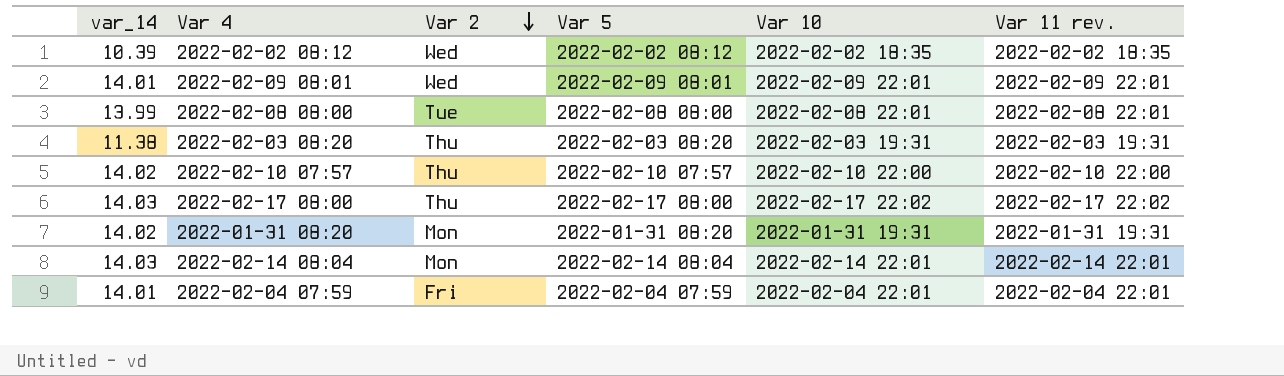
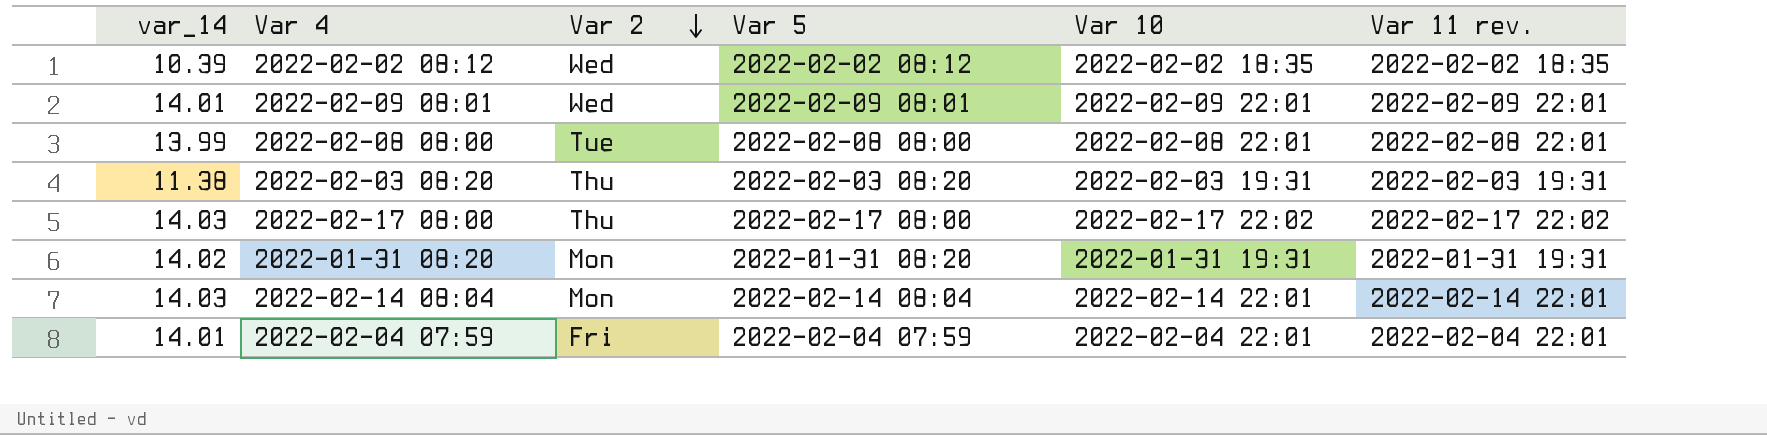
row 2022-02-10 07:57: 14.02 | Thu | 2022-02-10 07:57 | 2022-02-10 22:00 | 2022-02-10 22:00 -> none

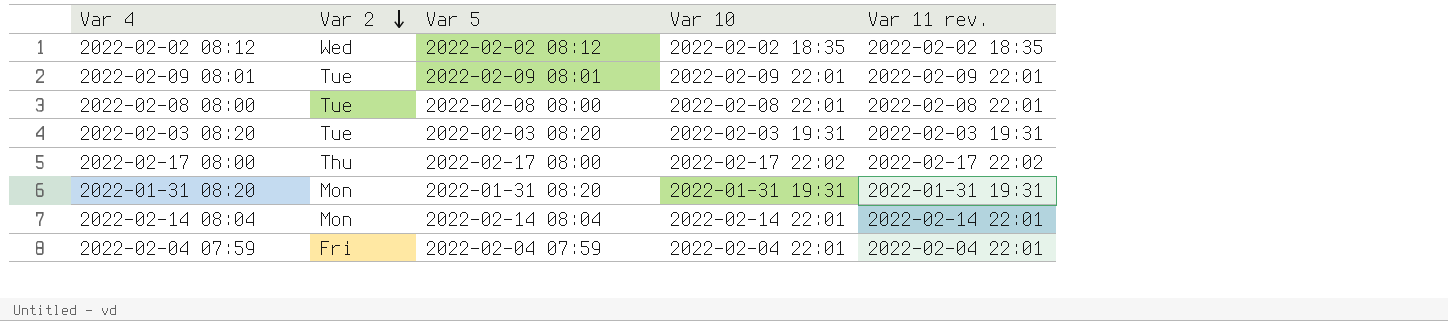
column var_14 | position: 1 -> none
2022-02-09 08:01 | Var 2: Wed -> Tue
2022-02-03 08:20 | Var 2: Thu -> Tue

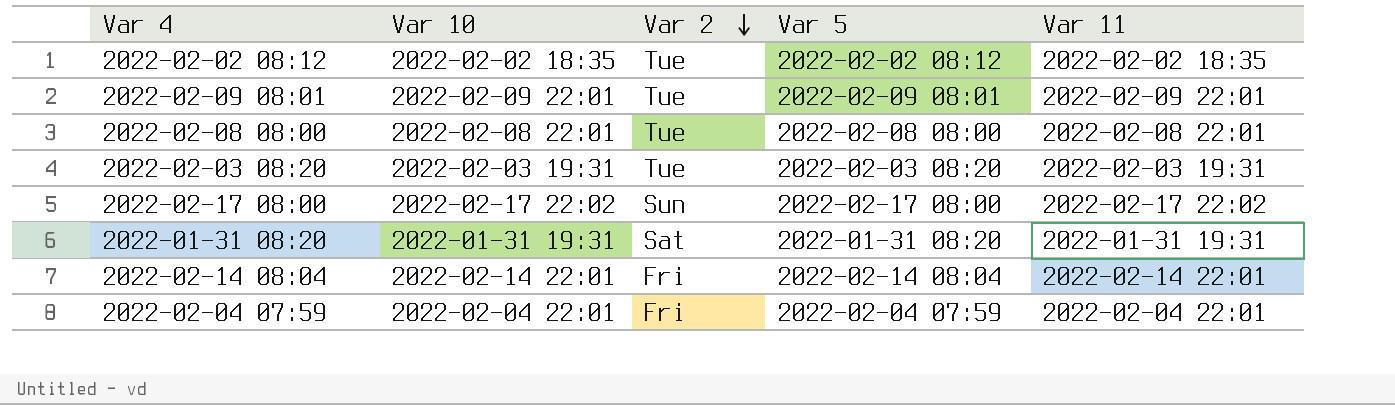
column Var 10 | position: 4 -> 2
column name: Var 11 rev. -> Var 11
2022-02-02 08:12 | Var 2: Wed -> Tue
2022-02-17 08:00 | Var 2: Thu -> Sun
2022-01-31 08:20 | Var 2: Mon -> Sat
2022-02-14 08:04 | Var 2: Mon -> Fri

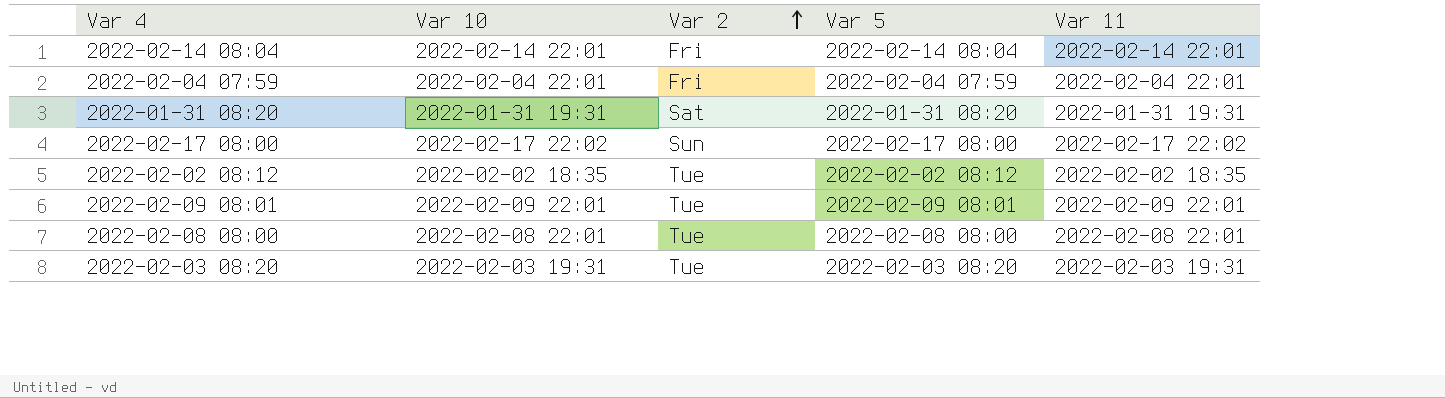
row order: Var 2 descending -> Var 2 ascending

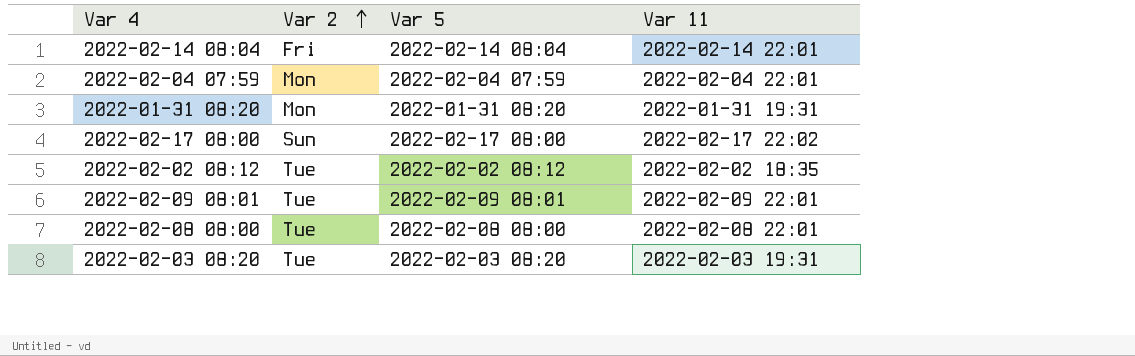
column Var 10 | position: 2 -> none
2022-02-04 07:59 | Var 2: Fri -> Mon
2022-01-31 08:20 | Var 2: Sat -> Mon

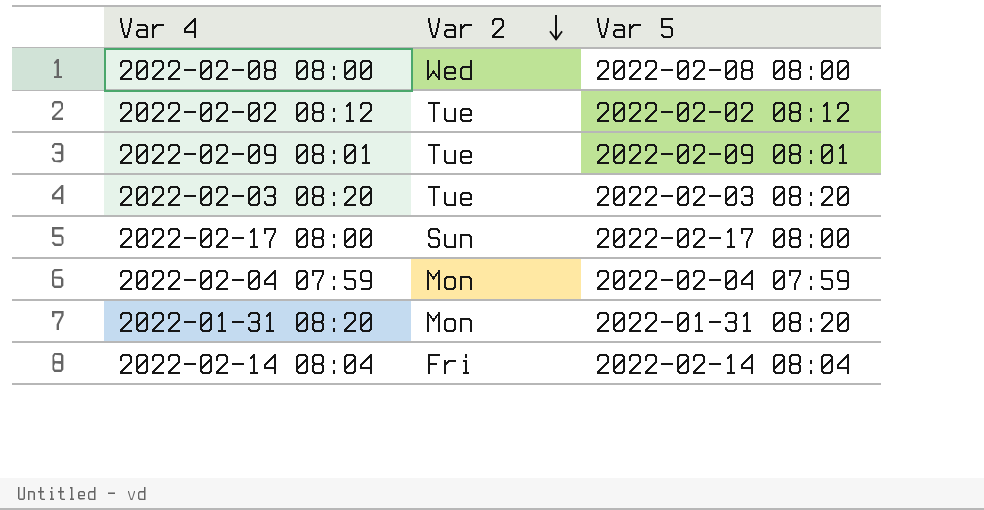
row order: Var 2 ascending -> Var 2 descending
column Var 11 | position: 4 -> none
2022-02-08 08:00 | Var 2: Tue -> Wed

